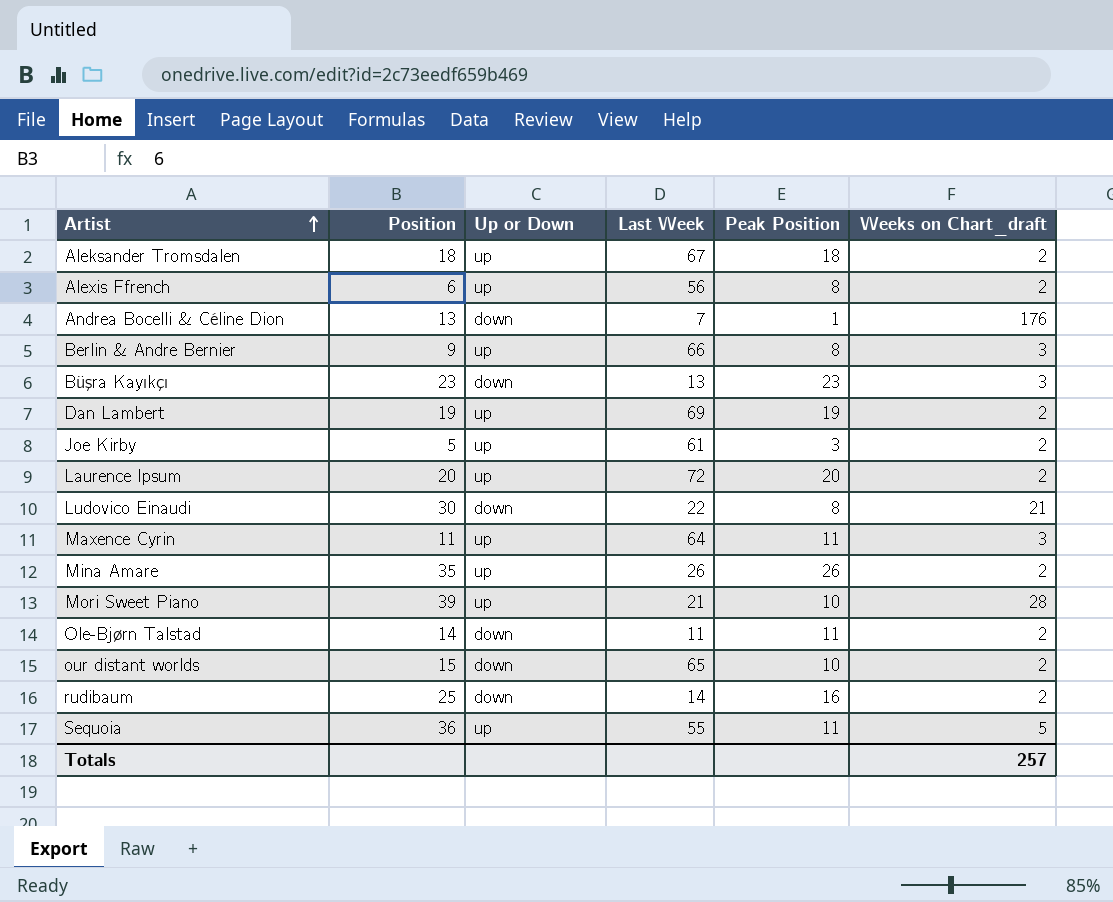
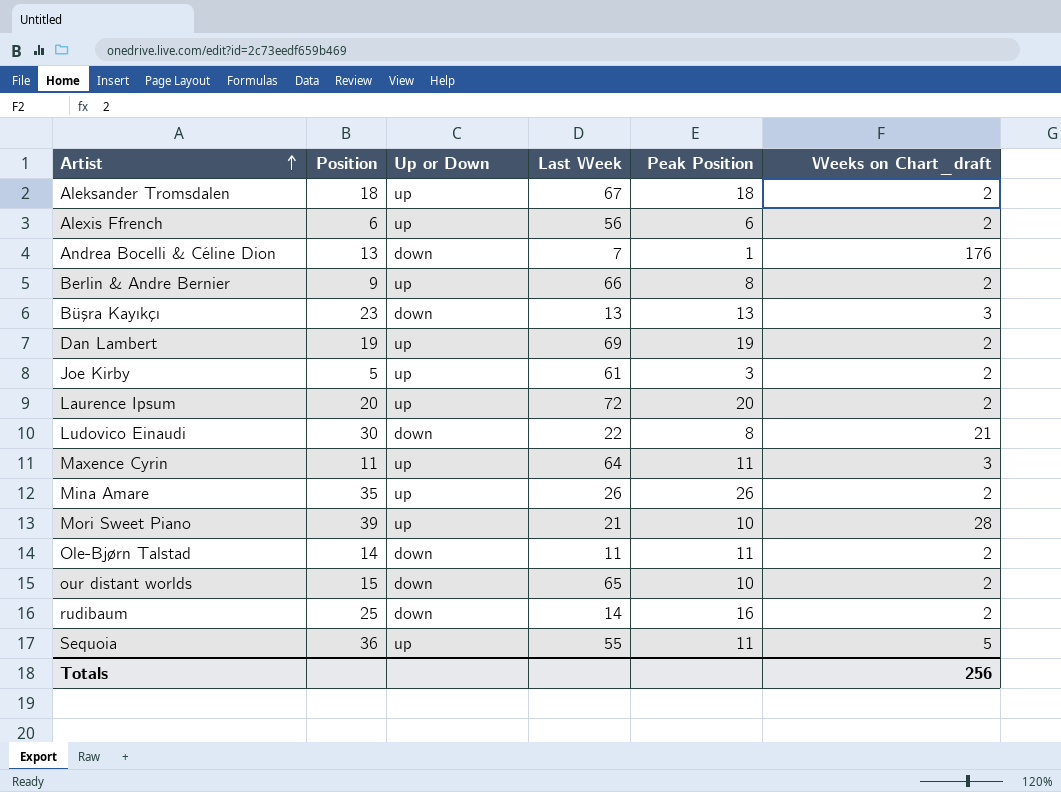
Alexis Ffrench | Peak Position: 8 -> 6
Berlin & Andre Bernier | Weeks on Chart_draft: 3 -> 2
Büşra Kayıkçı | Peak Position: 23 -> 13
Totals | Weeks on Chart_draft: 257 -> 256

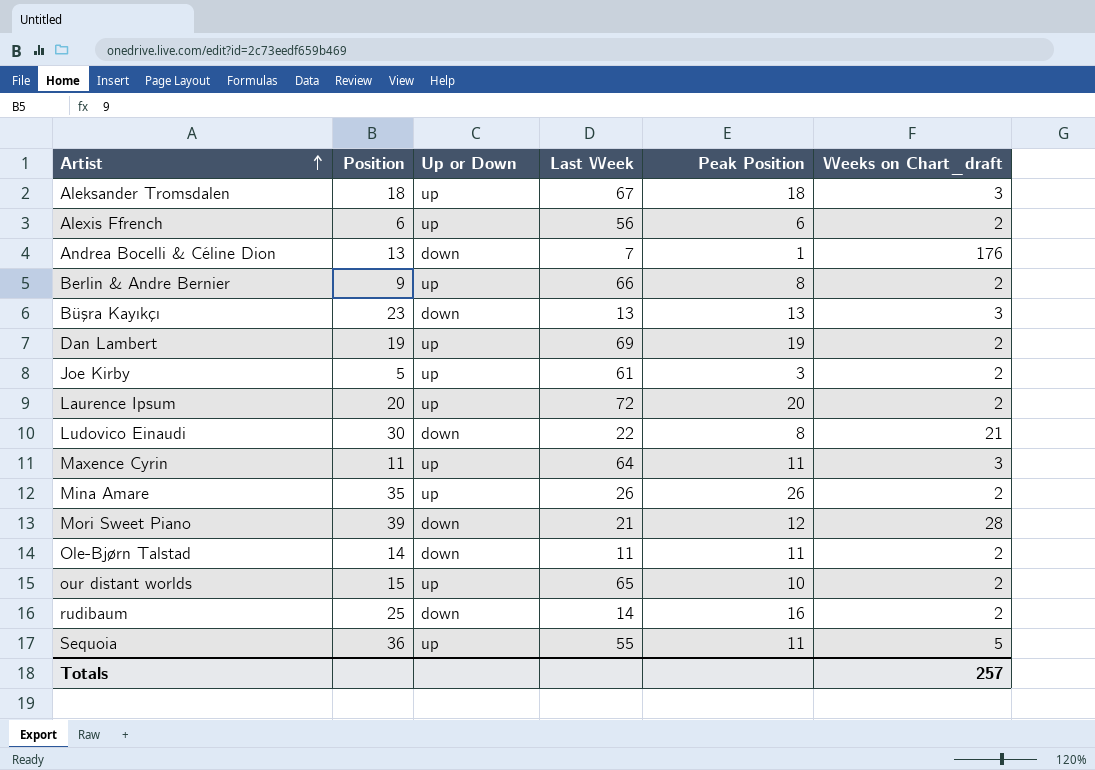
Aleksander Tromsdalen | Weeks on Chart_draft: 2 -> 3
Mori Sweet Piano | Up or Down: up -> down
Mori Sweet Piano | Peak Position: 10 -> 12
our distant worlds | Up or Down: down -> up
Totals | Weeks on Chart_draft: 256 -> 257

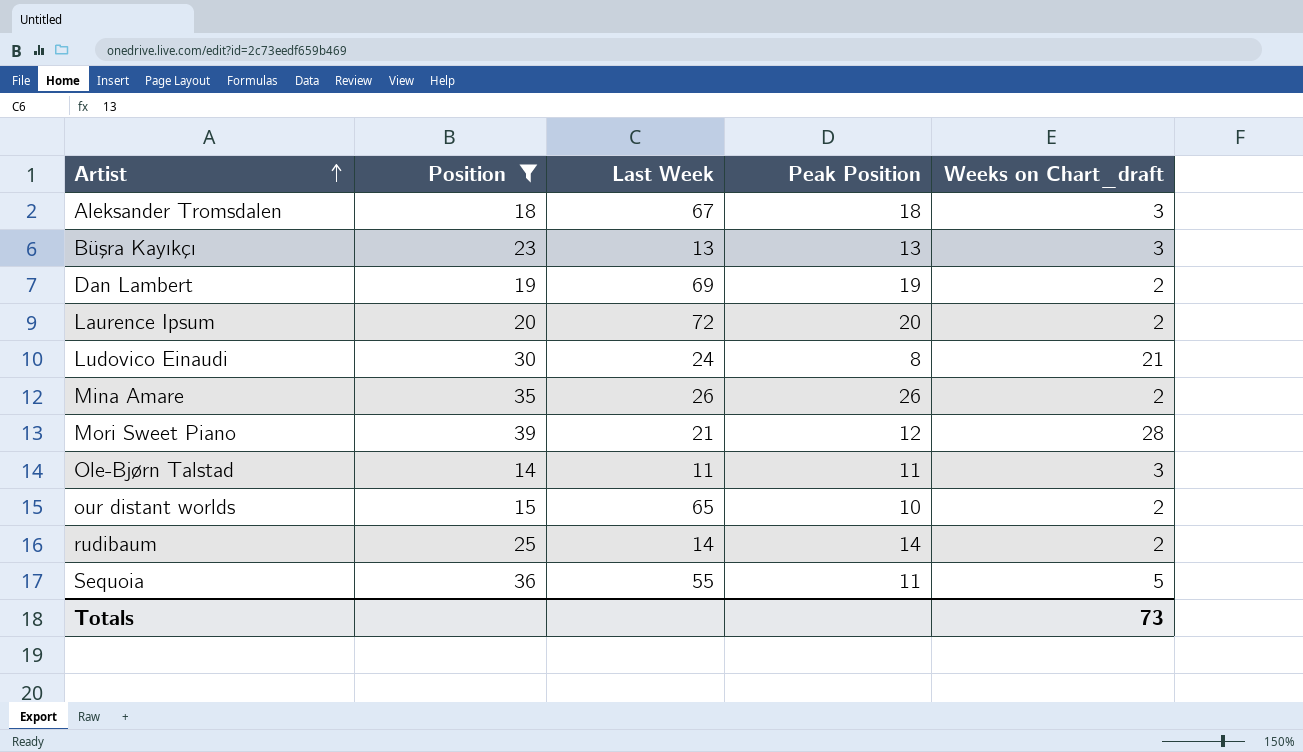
filter: none -> Position >= 14
column Up or Down | position: 3 -> none
Ludovico Einaudi | Last Week: 22 -> 24
Ole-Bjørn Talstad | Weeks on Chart_draft: 2 -> 3
rudibaum | Peak Position: 16 -> 14
Totals | Weeks on Chart_draft: 257 -> 73

